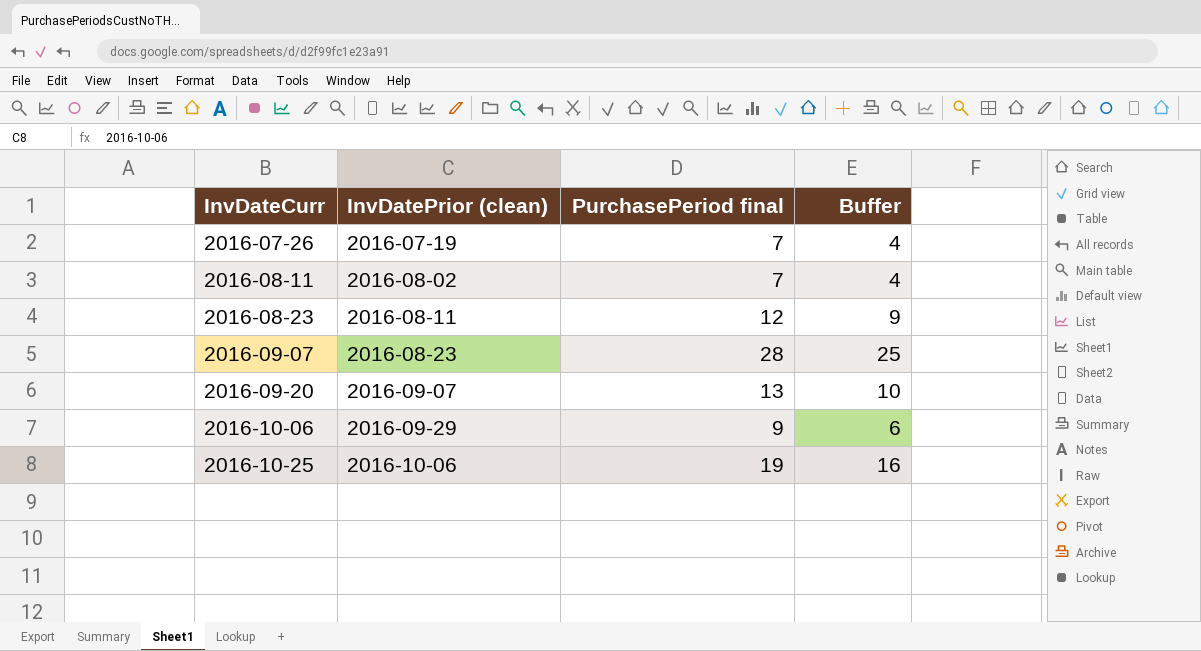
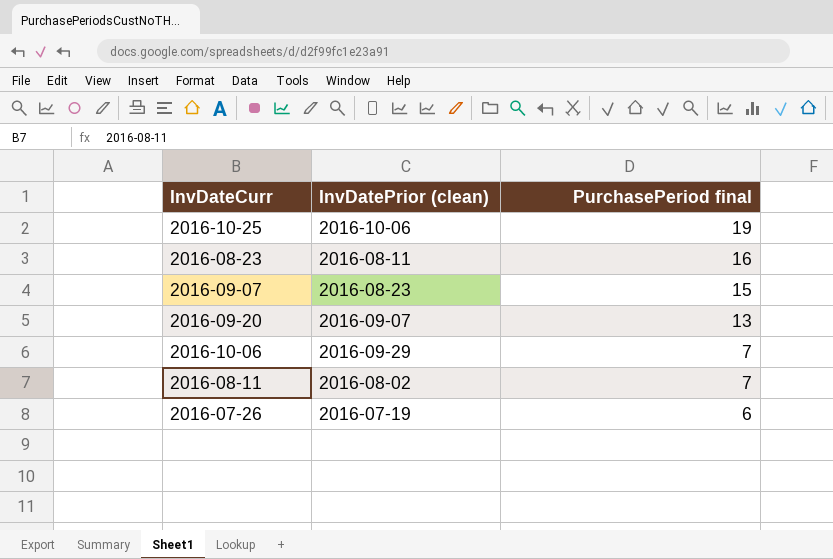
row order: InvDateCurr ascending -> PurchasePeriod final descending
column Buffer | formula: [PurchasePeriod final] - 3 -> none
2016-08-23 | PurchasePeriod final: 12 -> 16
2016-09-07 | PurchasePeriod final: 28 -> 15
2016-10-06 | PurchasePeriod final: 9 -> 7
2016-07-26 | PurchasePeriod final: 7 -> 6

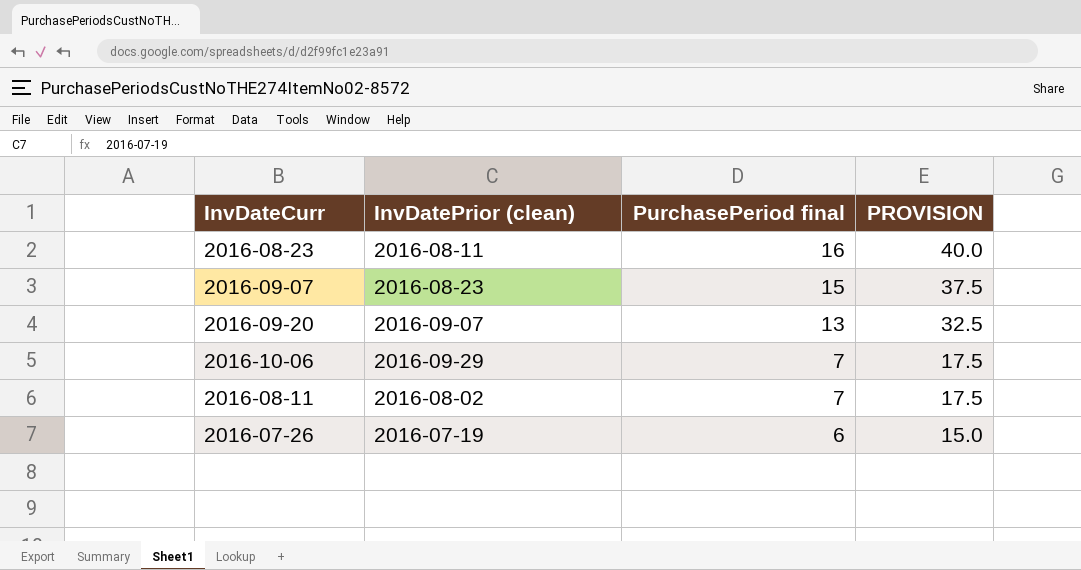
column PROVISION | formula: none -> [PurchasePeriod final] * 2.5
row 2016-10-25: 2016-10-06 | 19 -> none

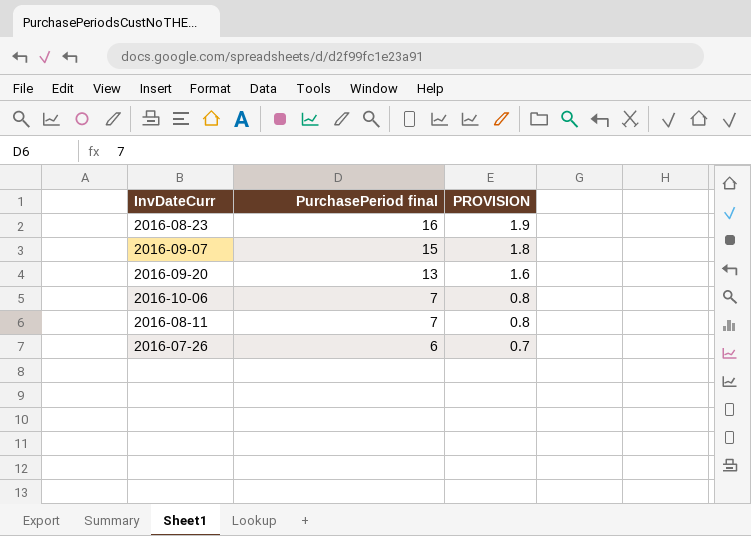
column InvDatePrior (clean) | position: 2 -> none
column PROVISION | formula: [PurchasePeriod final] * 2.5 -> [PurchasePeriod final] * 0.12

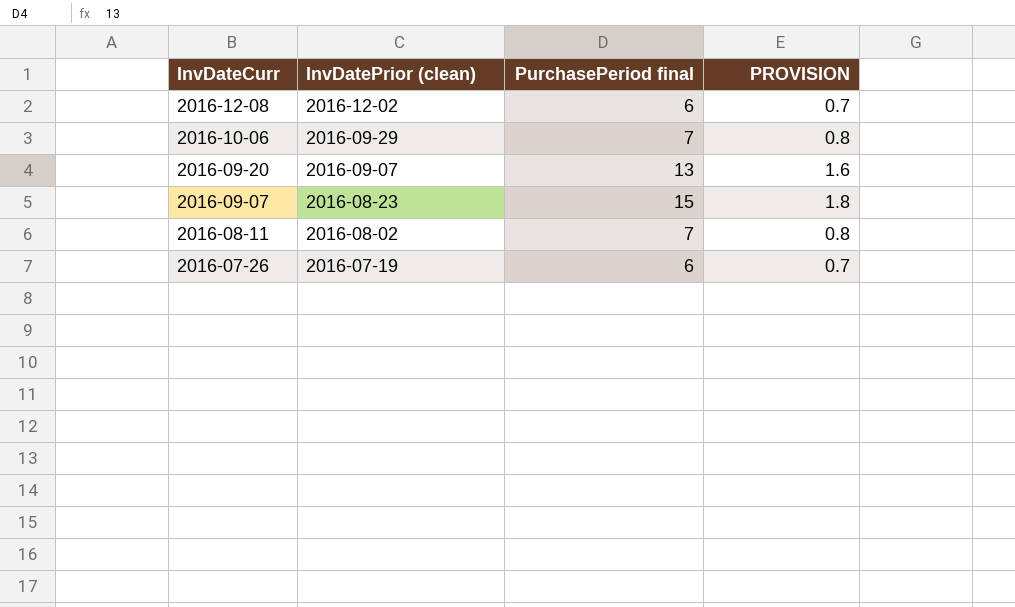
row order: PurchasePeriod final descending -> InvDateCurr descending
column InvDatePrior (clean) | position: none -> 2
row 2016-08-23: 16 | 1.9 -> none
row 2016-12-08: none -> 2016-12-02 | 6 | 0.7

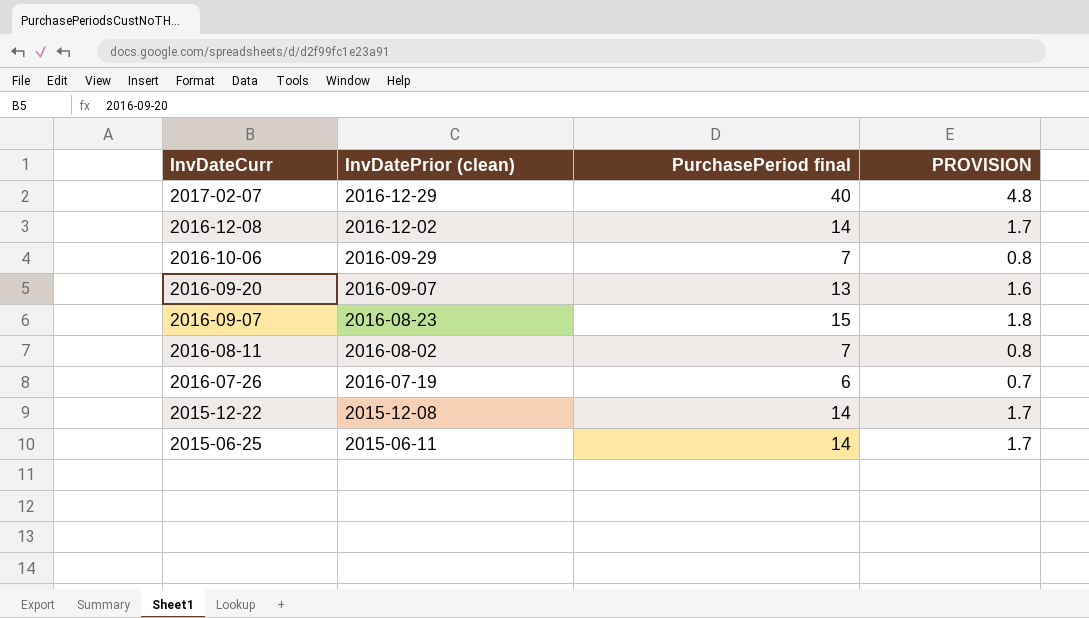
row 2017-02-07: none -> 2016-12-29 | 40 | 4.8
2016-12-08 | PurchasePeriod final: 6 -> 14
2016-12-08 | PROVISION: 0.7 -> 1.7
row 2015-12-22: none -> 2015-12-08 | 14 | 1.7
row 2015-06-25: none -> 2015-06-11 | 14 | 1.7

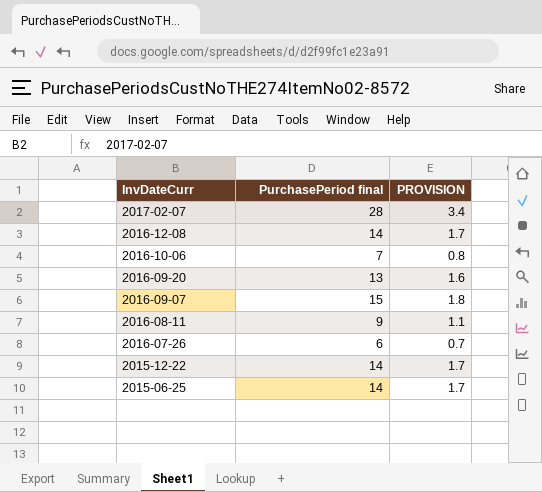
column InvDatePrior (clean) | position: 2 -> none
2017-02-07 | PurchasePeriod final: 40 -> 28
2017-02-07 | PROVISION: 4.8 -> 3.4
2016-08-11 | PurchasePeriod final: 7 -> 9
2016-08-11 | PROVISION: 0.8 -> 1.1

